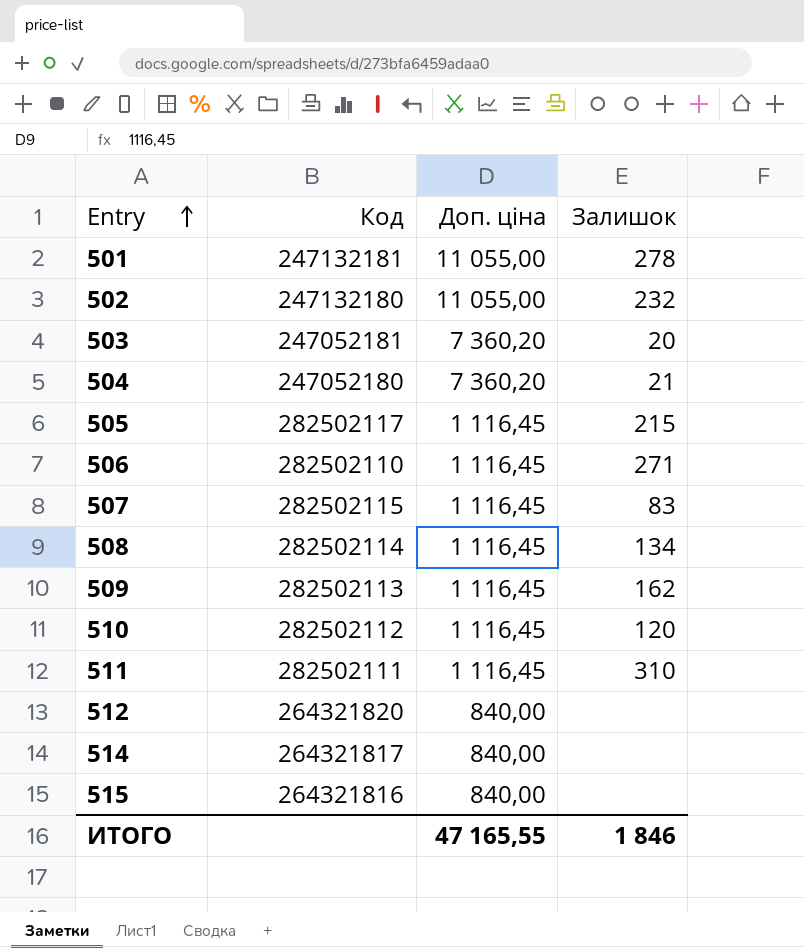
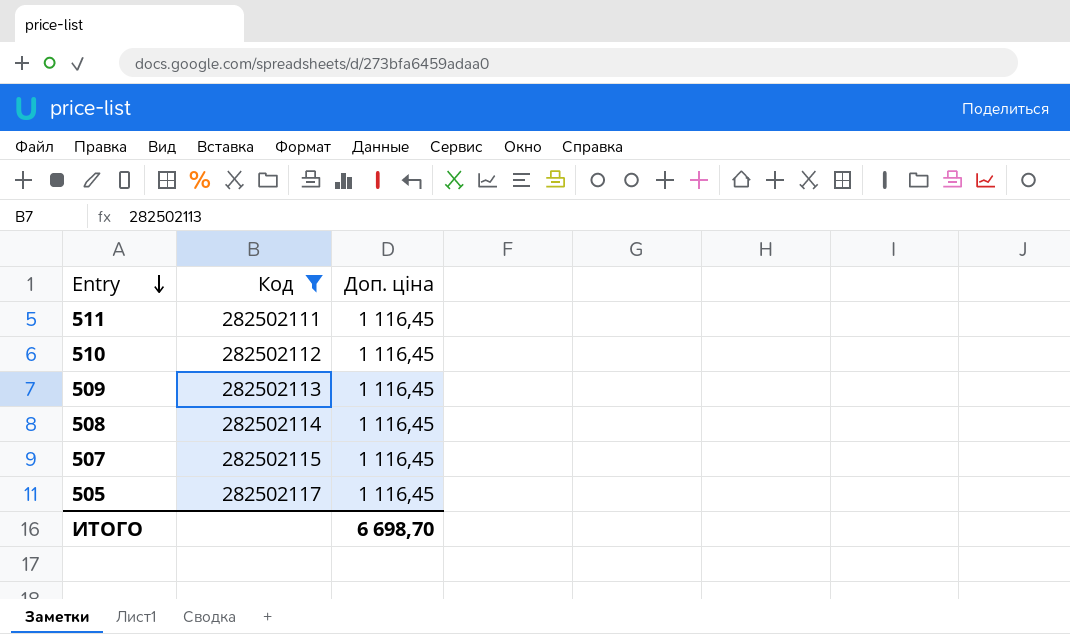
filter: none -> Код >= 282502111
row order: Entry ascending -> Entry descending
column Залишок | position: 4 -> none
ИТОГО | Доп. ціна: 47 165,55 -> 6 698,70

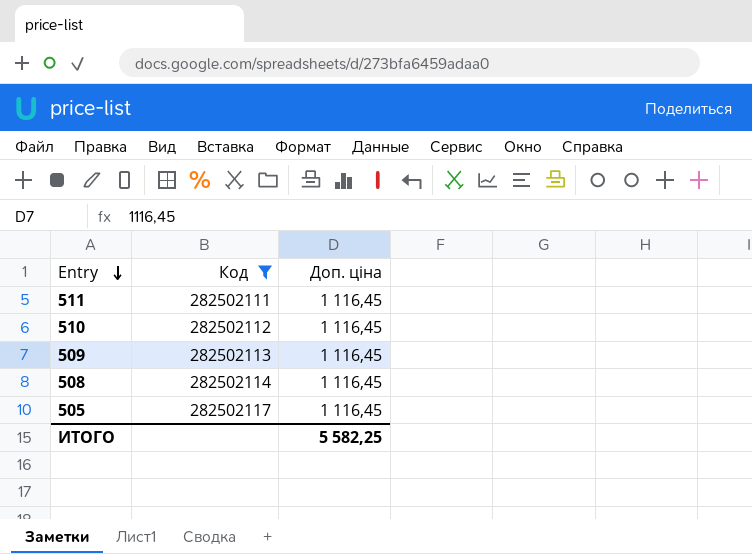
row 507: 282502115 | 1 116,45 -> none
ИТОГО | Доп. ціна: 6 698,70 -> 5 582,25

